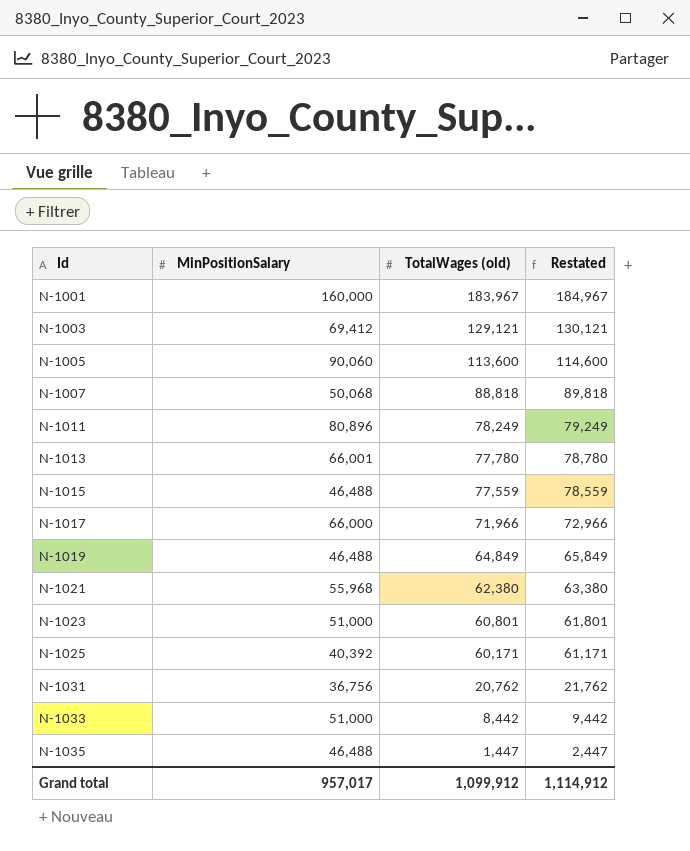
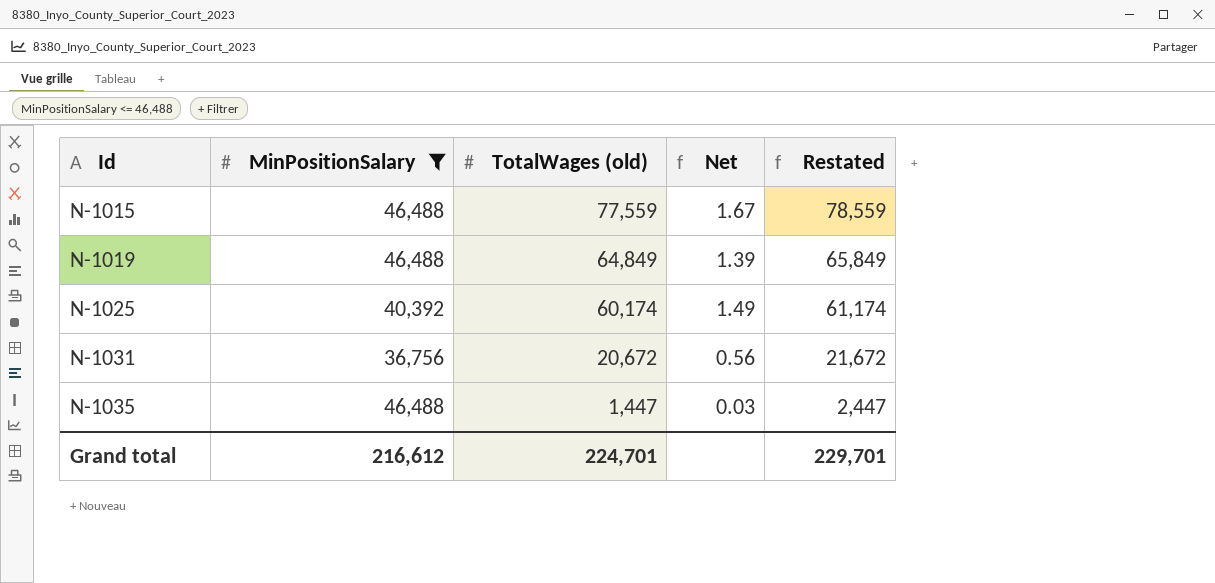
filter: none -> MinPositionSalary <= 46,488
column Net | formula: none -> [TotalWages (old)] / [MinPositionSalary]
N-1025 | TotalWages (old): 60,171 -> 60,174
N-1025 | Restated: 61,171 -> 61,174
N-1031 | TotalWages (old): 20,762 -> 20,672
N-1031 | Restated: 21,762 -> 21,672
Grand total | MinPositionSalary: 957,017 -> 216,612
Grand total | TotalWages (old): 1,099,912 -> 224,701
Grand total | Restated: 1,114,912 -> 229,701

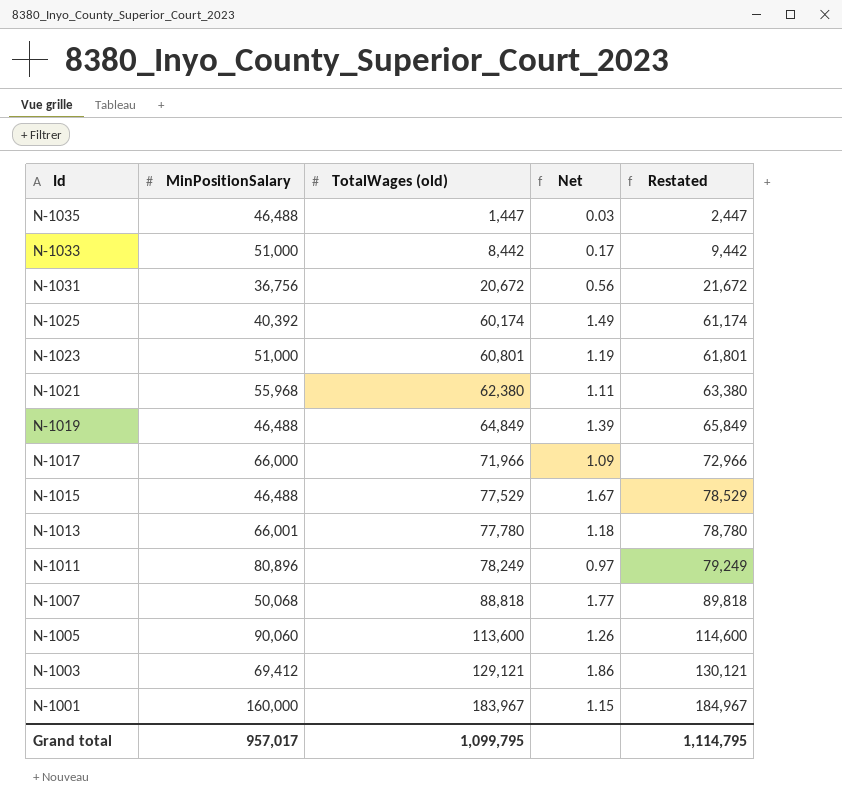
filter: MinPositionSalary <= 46,488 -> none
row order: Id ascending -> Id descending
N-1015 | TotalWages (old): 77,559 -> 77,529
N-1015 | Restated: 78,559 -> 78,529
Grand total | MinPositionSalary: 216,612 -> 957,017
Grand total | TotalWages (old): 224,701 -> 1,099,795
Grand total | Restated: 229,701 -> 1,114,795

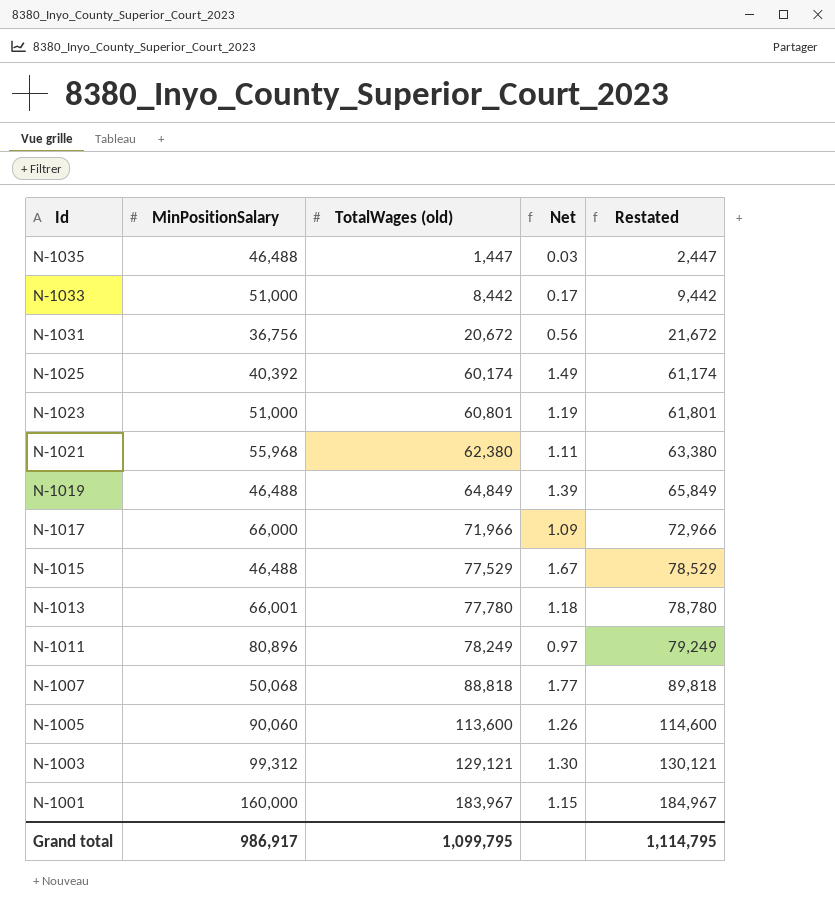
N-1003 | MinPositionSalary: 69,412 -> 99,312
N-1003 | Net: 1.86 -> 1.30
Grand total | MinPositionSalary: 957,017 -> 986,917

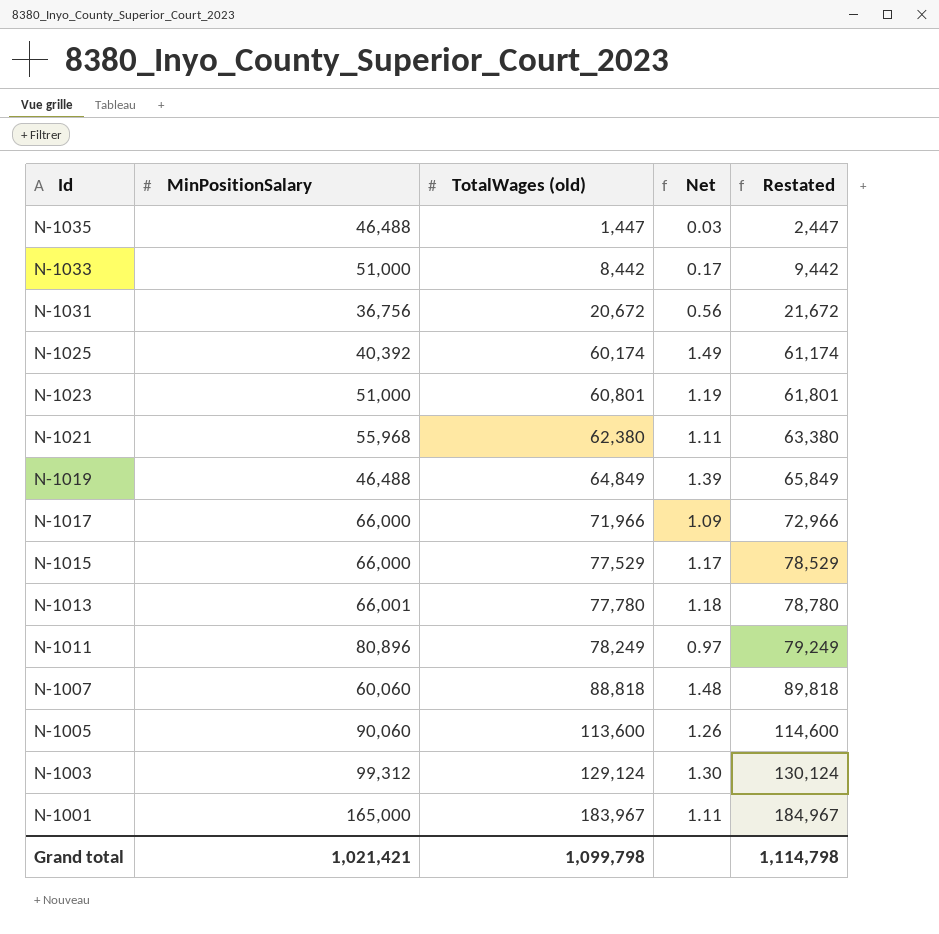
N-1015 | MinPositionSalary: 46,488 -> 66,000
N-1015 | Net: 1.67 -> 1.17
N-1007 | MinPositionSalary: 50,068 -> 60,060
N-1007 | Net: 1.77 -> 1.48
N-1003 | TotalWages (old): 129,121 -> 129,124
N-1003 | Restated: 130,121 -> 130,124
N-1001 | MinPositionSalary: 160,000 -> 165,000
N-1001 | Net: 1.15 -> 1.11
Grand total | MinPositionSalary: 986,917 -> 1,021,421
Grand total | TotalWages (old): 1,099,795 -> 1,099,798
Grand total | Restated: 1,114,795 -> 1,114,798

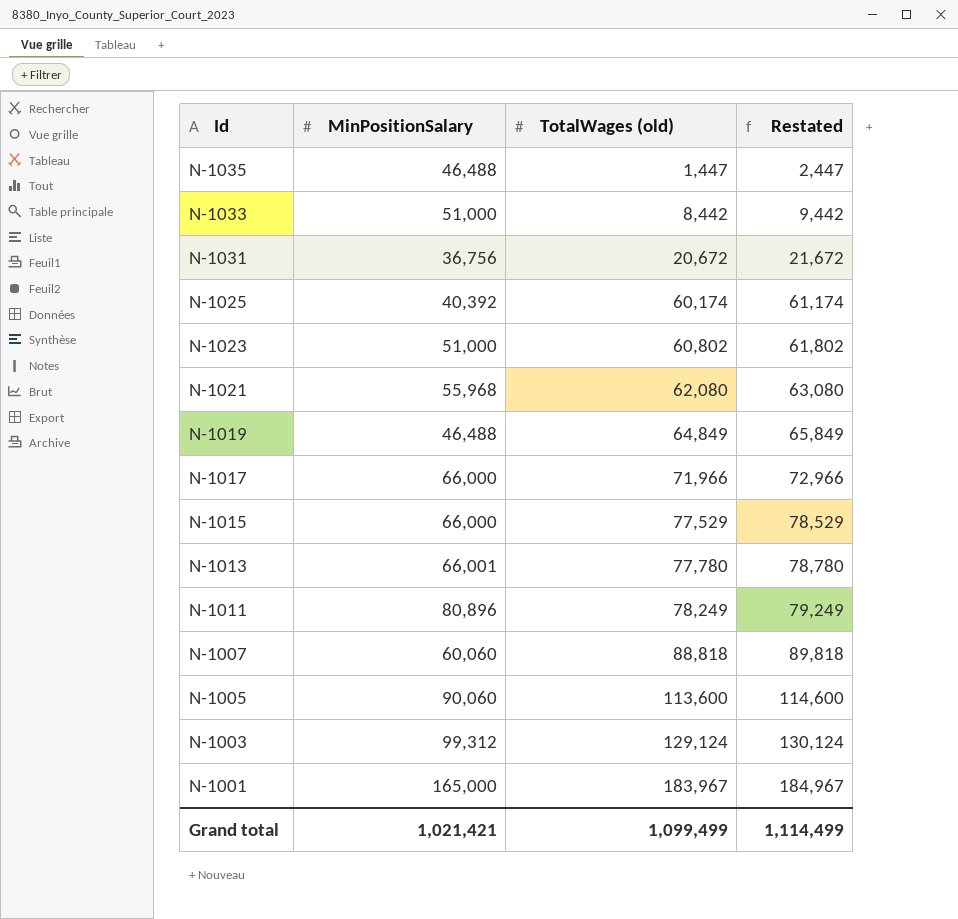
column Net | formula: [TotalWages (old)] / [MinPositionSalary] -> none
N-1023 | TotalWages (old): 60,801 -> 60,802
N-1023 | Restated: 61,801 -> 61,802
N-1021 | TotalWages (old): 62,380 -> 62,080
N-1021 | Restated: 63,380 -> 63,080
Grand total | TotalWages (old): 1,099,798 -> 1,099,499
Grand total | Restated: 1,114,798 -> 1,114,499

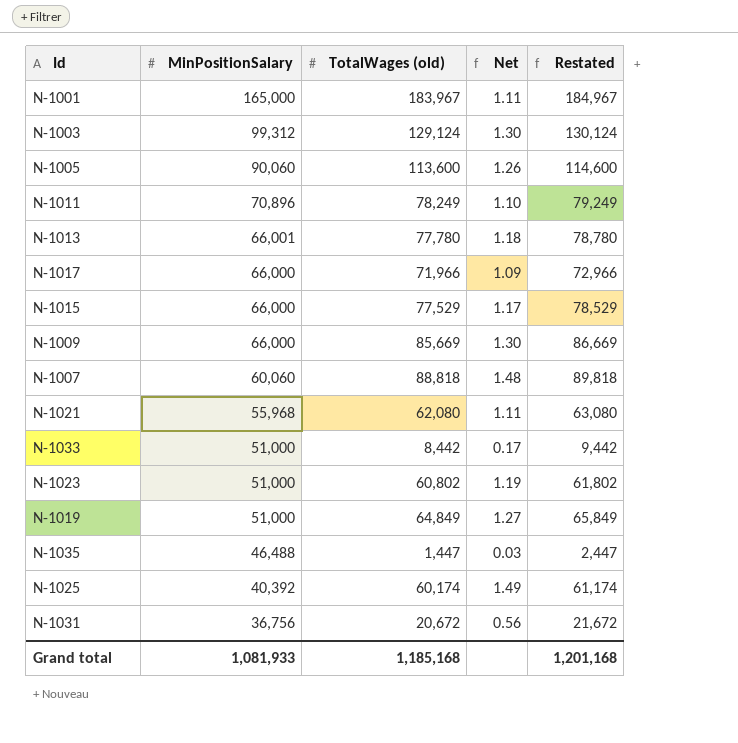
row order: Id descending -> MinPositionSalary descending
column Net | formula: none -> [TotalWages (old)] / [MinPositionSalary]
N-1011 | MinPositionSalary: 80,896 -> 70,896
row N-1009: none -> 66,000 | 85,669 | 1.30 | 86,669
N-1019 | MinPositionSalary: 46,488 -> 51,000
Grand total | MinPositionSalary: 1,021,421 -> 1,081,933
Grand total | TotalWages (old): 1,099,499 -> 1,185,168
Grand total | Restated: 1,114,499 -> 1,201,168

